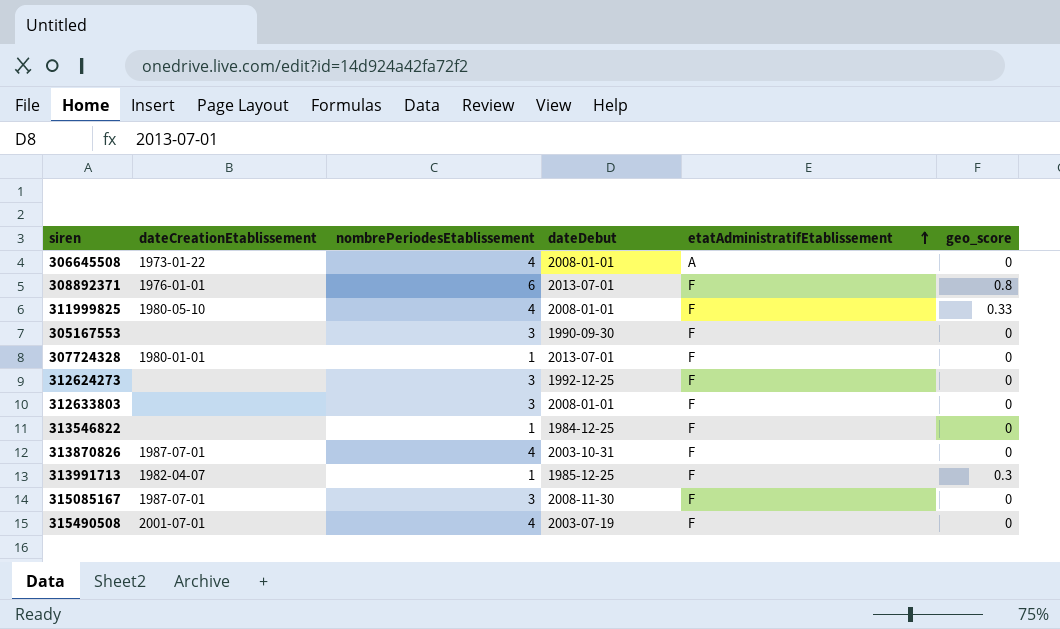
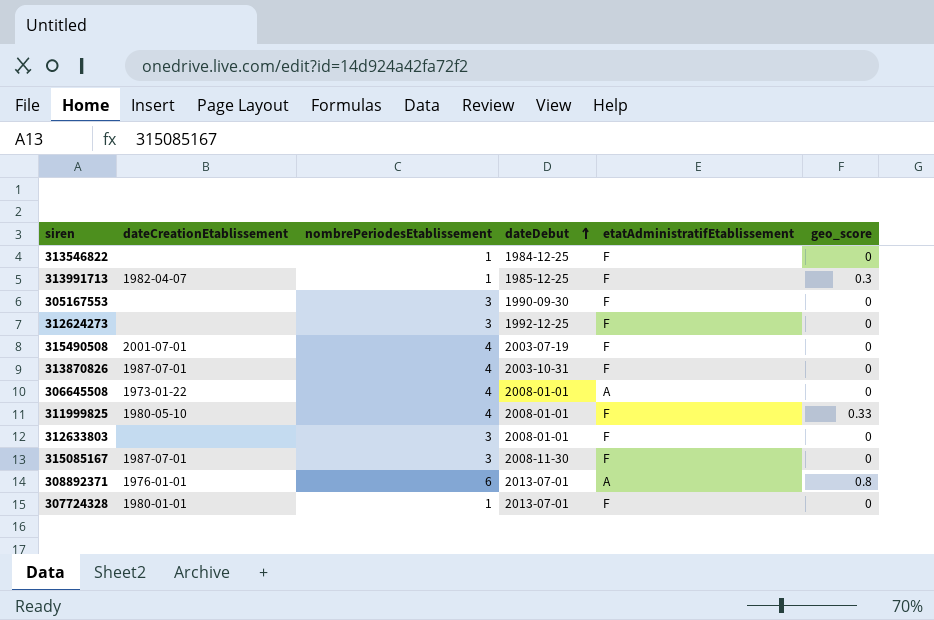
row order: etatAdministratifEtablissement ascending -> dateDebut ascending
308892371 | etatAdministratifEtablissement: F -> A

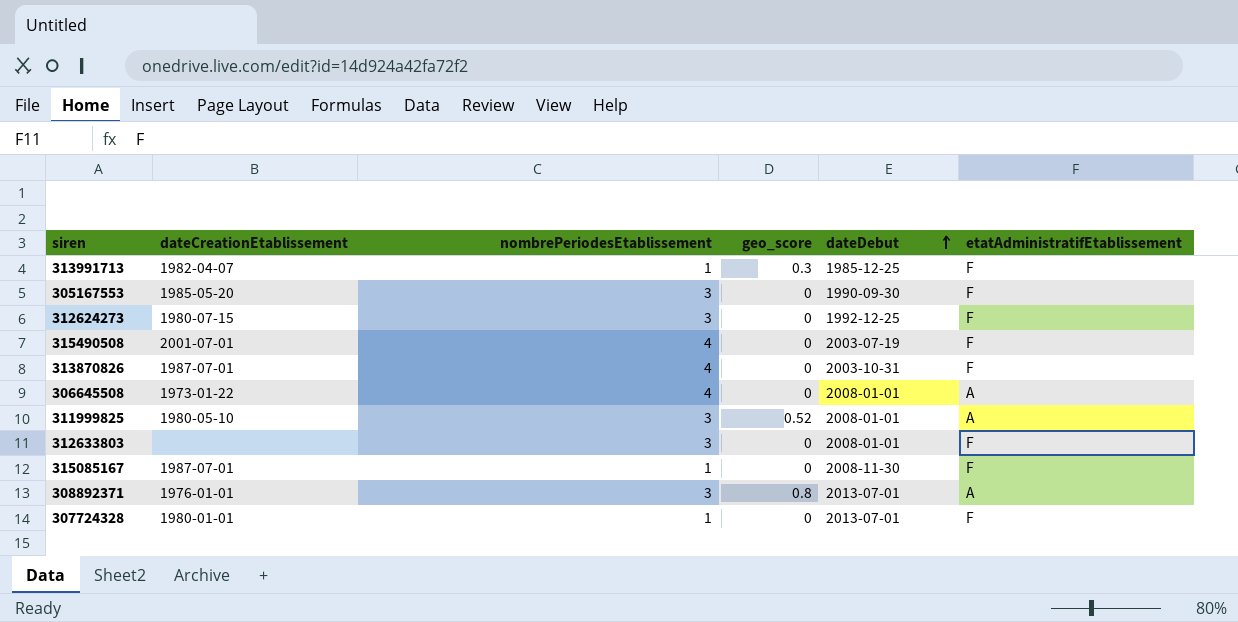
column geo_score | position: 6 -> 4
row 313546822: none | 1 | 1984-12-25 | F | 0 -> none
305167553 | dateCreationEtablissement: none -> 1985-05-20
312624273 | dateCreationEtablissement: none -> 1980-07-15
311999825 | nombrePeriodesEtablissement: 4 -> 3
311999825 | geo_score: 0.33 -> 0.52
311999825 | etatAdministratifEtablissement: F -> A
315085167 | nombrePeriodesEtablissement: 3 -> 1
308892371 | nombrePeriodesEtablissement: 6 -> 3

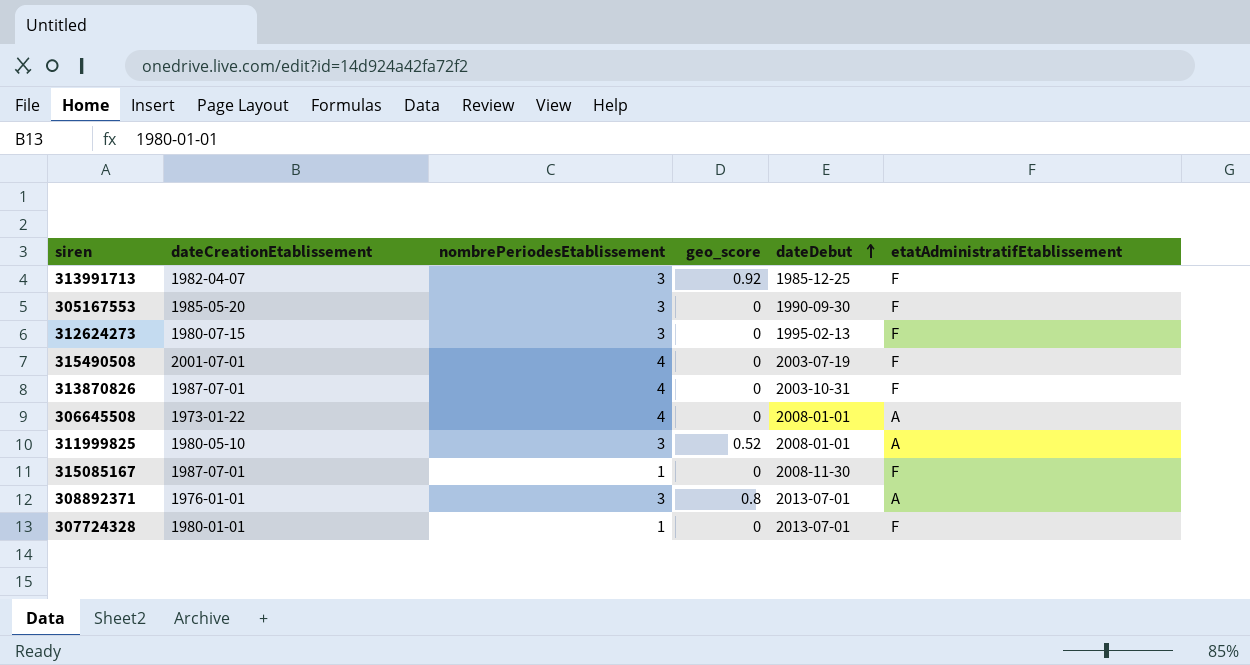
row 312633803: none | 3 | 0 | 2008-01-01 | F -> none
313991713 | nombrePeriodesEtablissement: 1 -> 3
313991713 | geo_score: 0.3 -> 0.92
312624273 | dateDebut: 1992-12-25 -> 1995-02-13

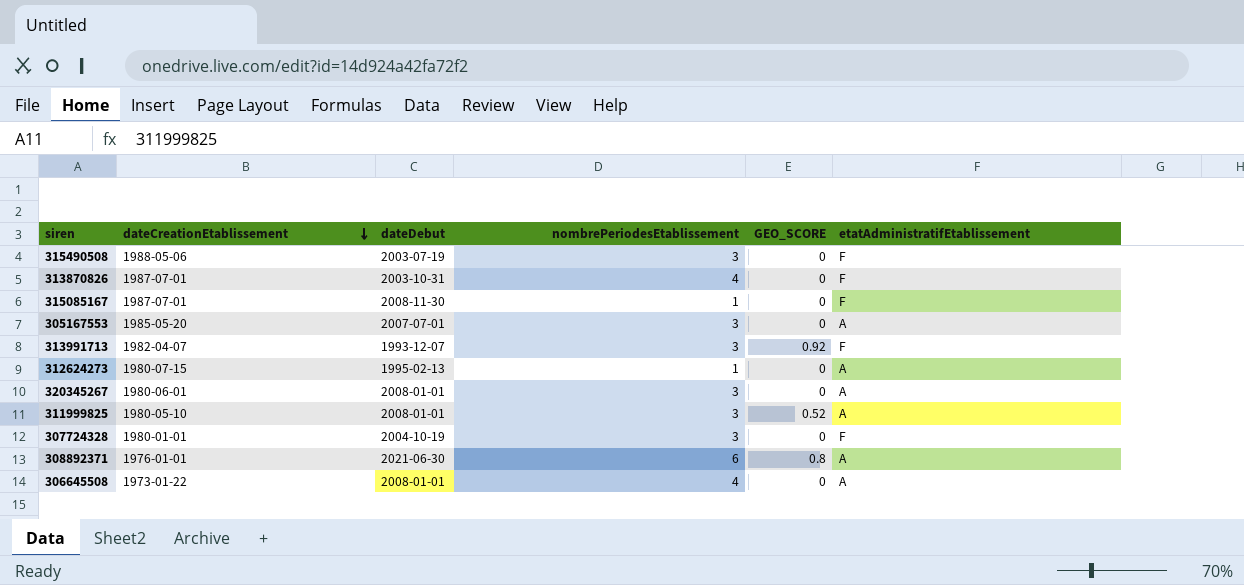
row order: dateDebut ascending -> dateCreationEtablissement descending
column dateDebut | position: 5 -> 3
column name: geo_score -> GEO_SCORE
315490508 | dateCreationEtablissement: 2001-07-01 -> 1988-05-06
315490508 | nombrePeriodesEtablissement: 4 -> 3
305167553 | dateDebut: 1990-09-30 -> 2007-07-01
305167553 | etatAdministratifEtablissement: F -> A
313991713 | dateDebut: 1985-12-25 -> 1993-12-07
312624273 | nombrePeriodesEtablissement: 3 -> 1
312624273 | etatAdministratifEtablissement: F -> A
row 320345267: none -> 1980-06-01 | 2008-01-01 | 3 | 0 | A
307724328 | dateDebut: 2013-07-01 -> 2004-10-19
307724328 | nombrePeriodesEtablissement: 1 -> 3
308892371 | dateDebut: 2013-07-01 -> 2021-06-30
308892371 | nombrePeriodesEtablissement: 3 -> 6

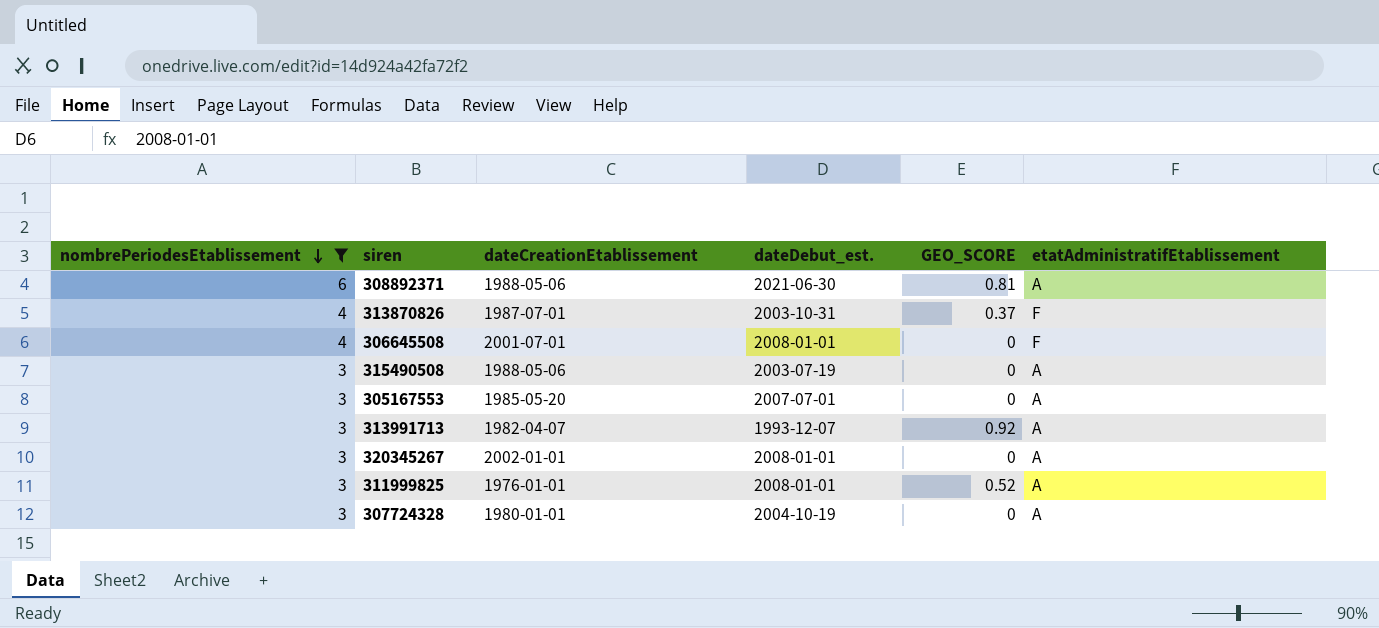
filter: none -> nombrePeriodesEtablissement != 1
row order: dateCreationEtablissement descending -> nombrePeriodesEtablissement descending
column nombrePeriodesEtablissement | position: 4 -> 1
column name: dateDebut -> dateDebut_est.
308892371 | dateCreationEtablissement: 1976-01-01 -> 1988-05-06
308892371 | GEO_SCORE: 0.8 -> 0.81
313870826 | GEO_SCORE: 0 -> 0.37
306645508 | dateCreationEtablissement: 1973-01-22 -> 2001-07-01
306645508 | etatAdministratifEtablissement: A -> F
315490508 | etatAdministratifEtablissement: F -> A
313991713 | etatAdministratifEtablissement: F -> A
320345267 | dateCreationEtablissement: 1980-06-01 -> 2002-01-01
311999825 | dateCreationEtablissement: 1980-05-10 -> 1976-01-01
307724328 | etatAdministratifEtablissement: F -> A

